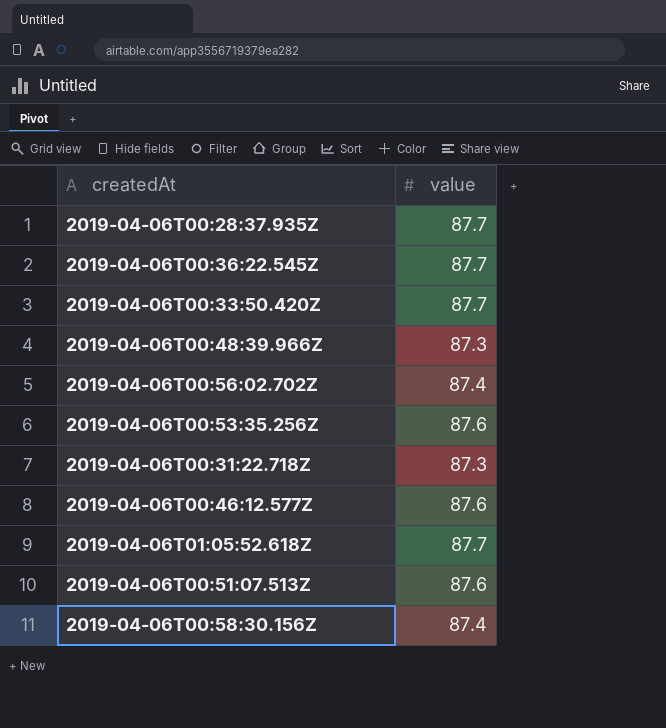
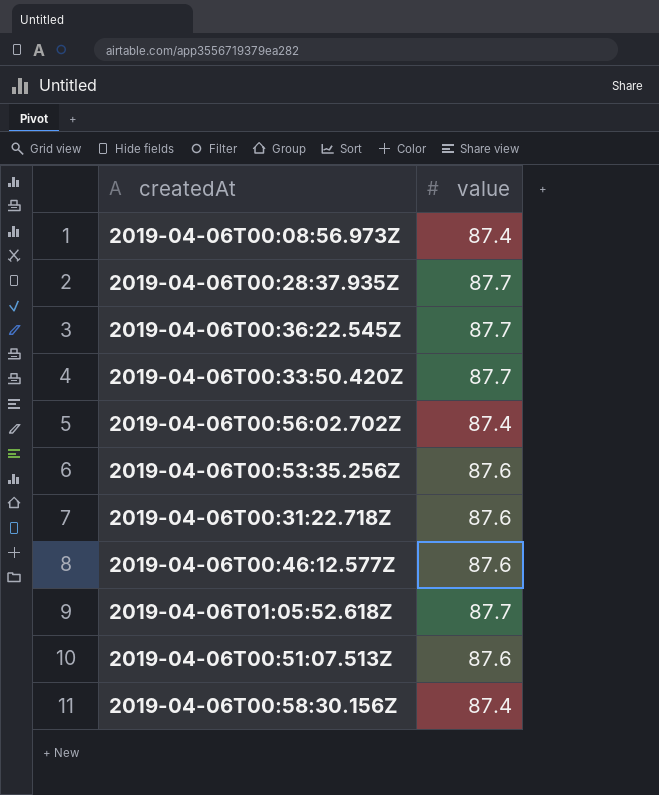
row 2019-04-06T00:48:39.966Z: 87.3 -> none
row 2019-04-06T00:08:56.973Z: none -> 87.4
2019-04-06T00:31:22.718Z | value: 87.3 -> 87.6

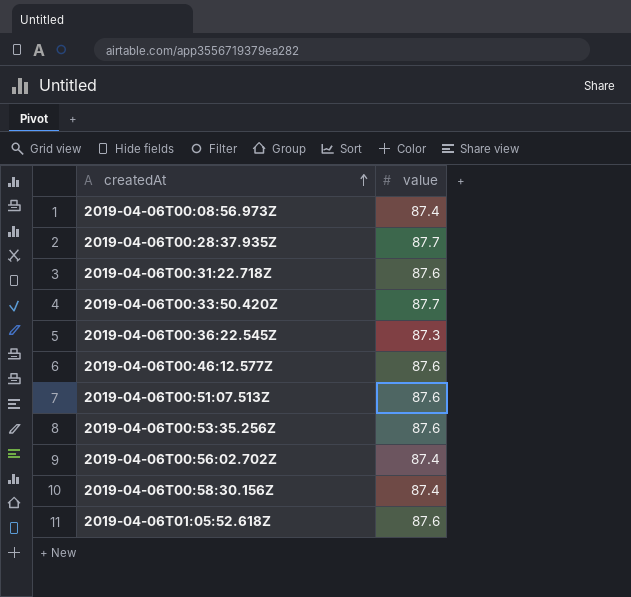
row order: none -> createdAt ascending
2019-04-06T00:36:22.545Z | value: 87.7 -> 87.3
2019-04-06T01:05:52.618Z | value: 87.7 -> 87.6

